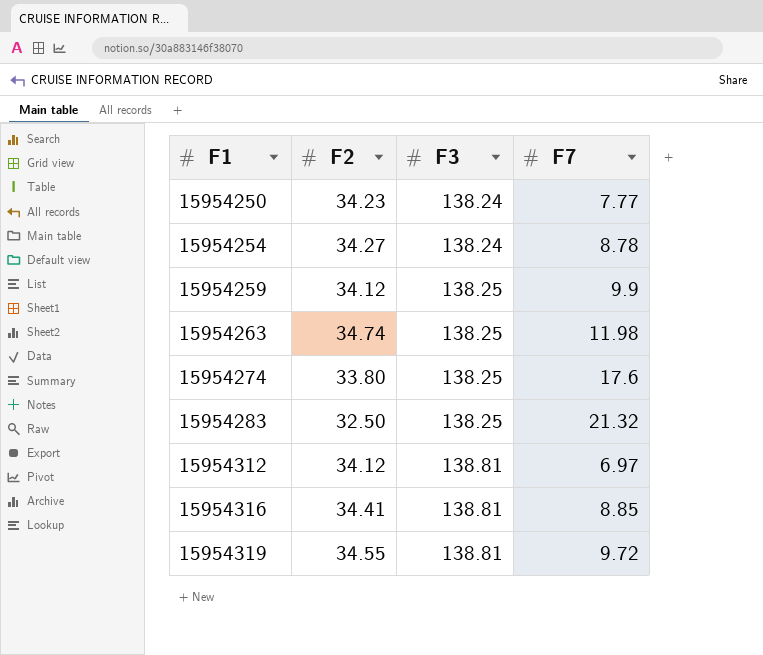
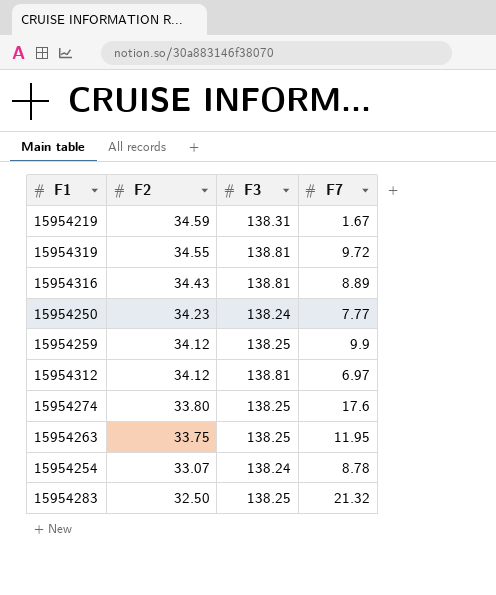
row order: F1 ascending -> F2 descending
row 15954219: none -> 34.59 | 138.31 | 1.67
15954316 | F2: 34.41 -> 34.43
15954316 | F7: 8.85 -> 8.89
15954263 | F2: 34.74 -> 33.75
15954263 | F7: 11.98 -> 11.95
15954254 | F2: 34.27 -> 33.07

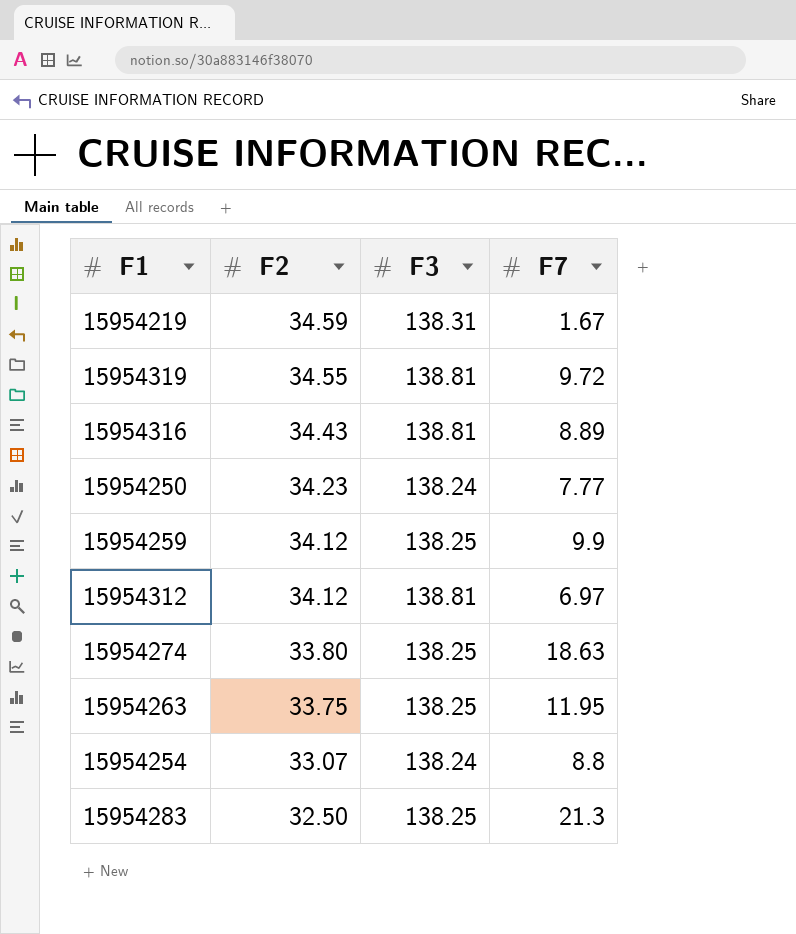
15954274 | F7: 17.6 -> 18.63
15954254 | F7: 8.78 -> 8.8
15954283 | F7: 21.32 -> 21.3

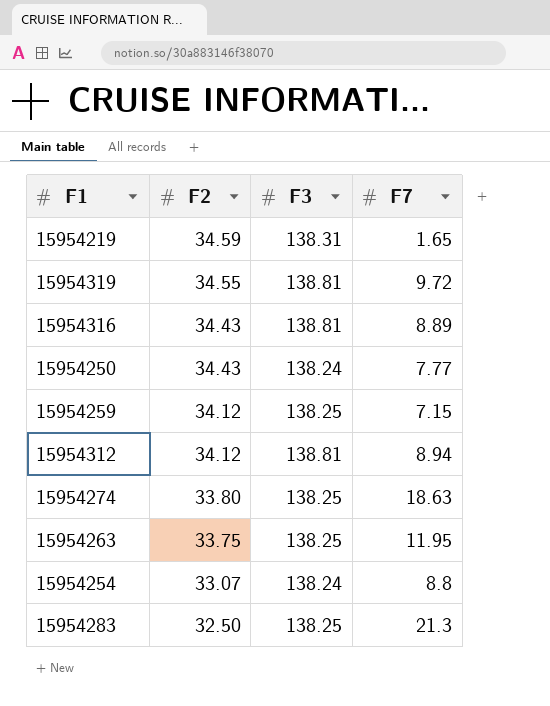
15954219 | F7: 1.67 -> 1.65
15954250 | F2: 34.23 -> 34.43
15954259 | F7: 9.9 -> 7.15
15954312 | F7: 6.97 -> 8.94

